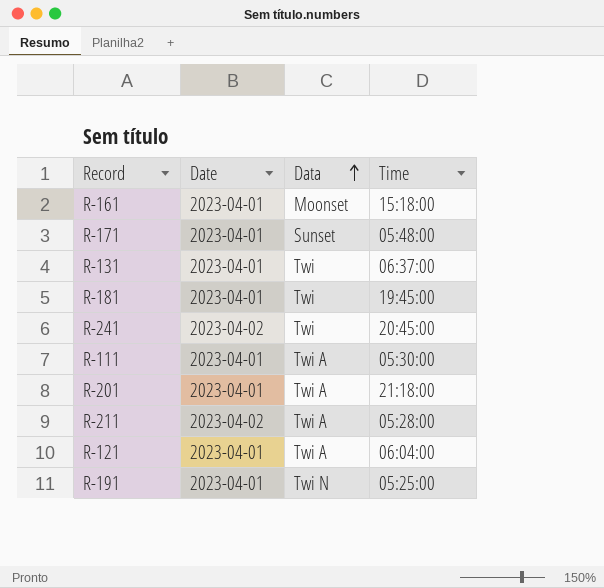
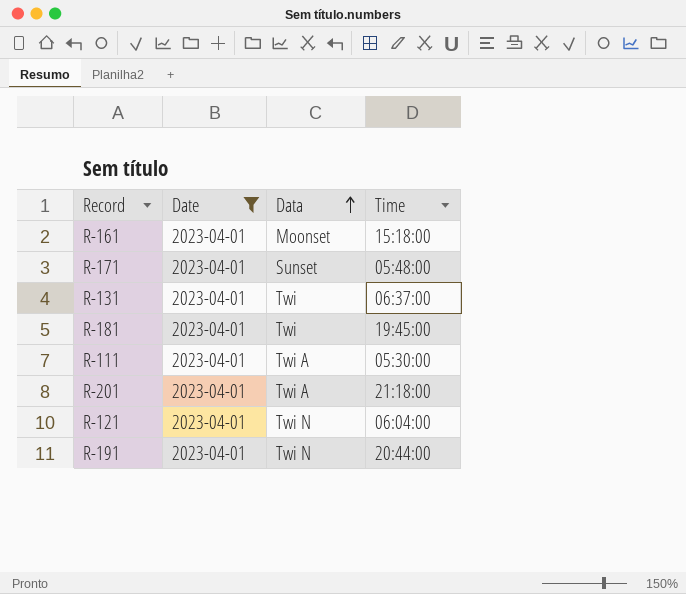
filter: none -> Date = 2023-04-01
R-121 | Data: Twi A -> Twi N
R-191 | Time: 05:25:00 -> 20:44:00

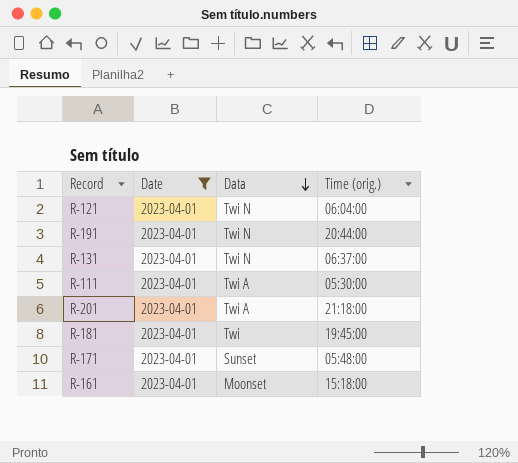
row order: Data ascending -> Data descending
column name: Time -> Time (orig.)
R-131 | Data: Twi -> Twi N

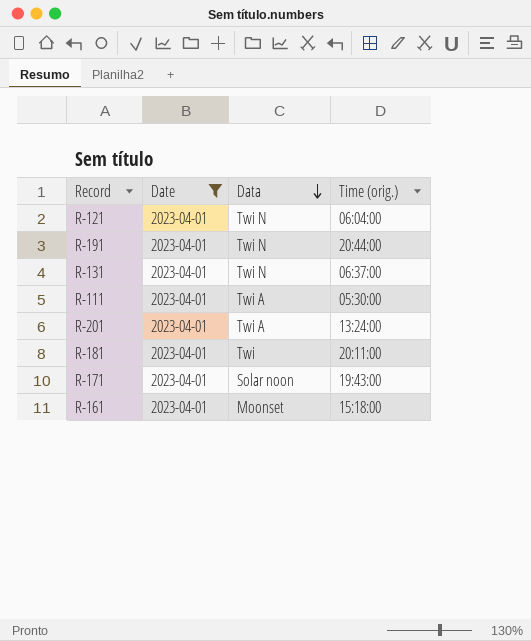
R-201 | Time (orig.): 21:18:00 -> 13:24:00
R-181 | Time (orig.): 19:45:00 -> 20:11:00
R-171 | Data: Sunset -> Solar noon
R-171 | Time (orig.): 05:48:00 -> 19:43:00

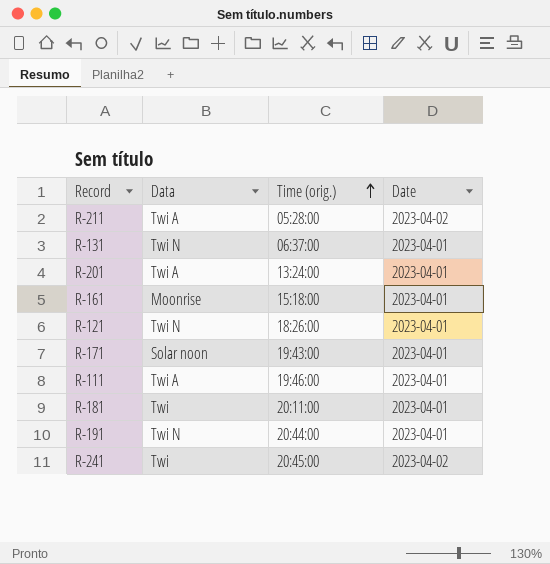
filter: Date = 2023-04-01 -> none
row order: Data descending -> Time (orig.) ascending
column Date | position: 2 -> 4
R-161 | Data: Moonset -> Moonrise
R-121 | Time (orig.): 06:04:00 -> 18:26:00
R-111 | Time (orig.): 05:30:00 -> 19:46:00

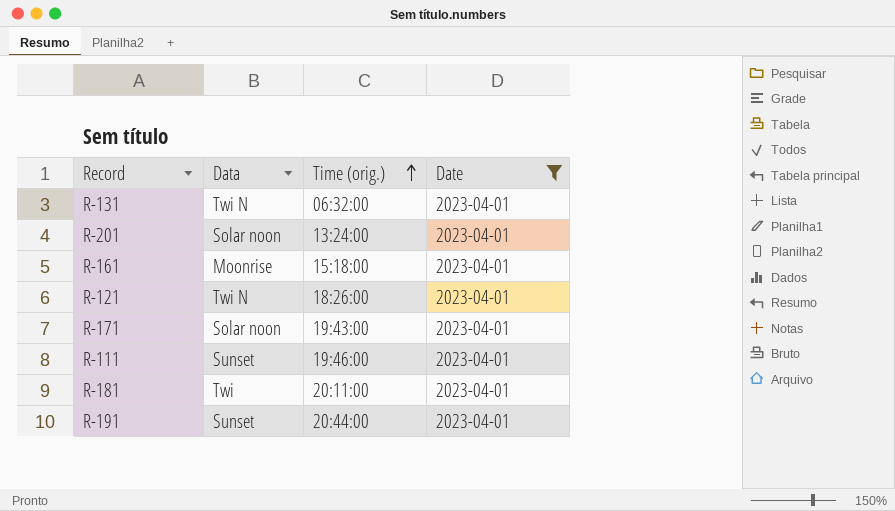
filter: none -> Date = 2023-04-01
R-131 | Time (orig.): 06:37:00 -> 06:32:00
R-201 | Data: Twi A -> Solar noon
R-111 | Data: Twi A -> Sunset
R-191 | Data: Twi N -> Sunset

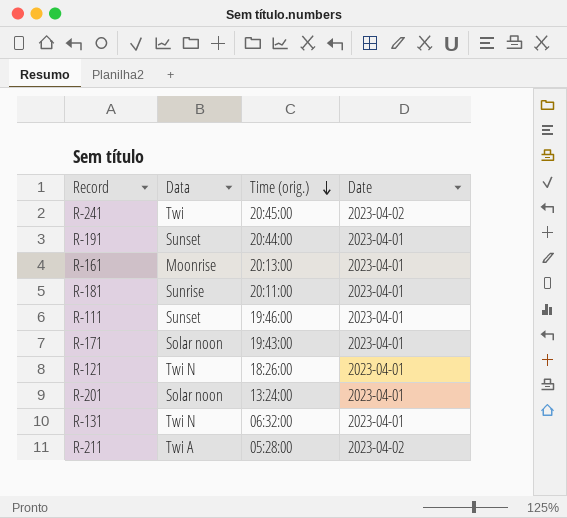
filter: Date = 2023-04-01 -> none
row order: Time (orig.) ascending -> Time (orig.) descending
R-161 | Time (orig.): 15:18:00 -> 20:13:00
R-181 | Data: Twi -> Sunrise

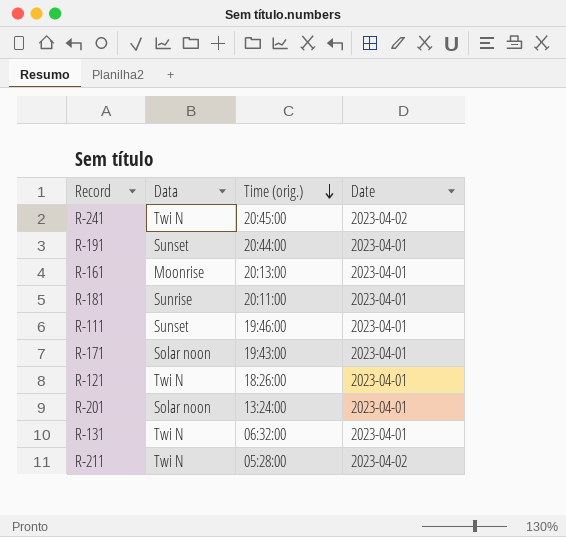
R-241 | Data: Twi -> Twi N
R-211 | Data: Twi A -> Twi N

